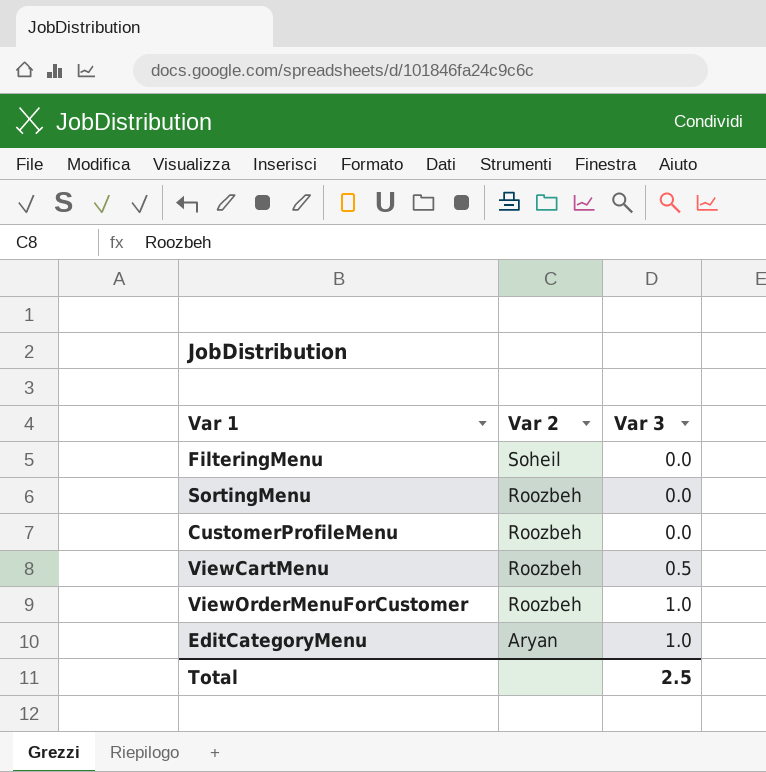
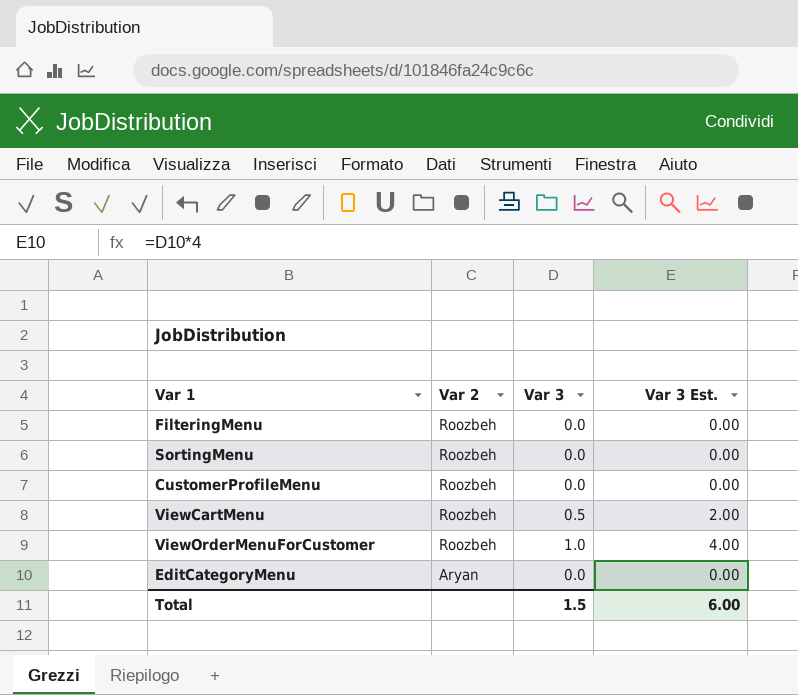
column Var 3 Est. | formula: none -> [Var 3] * 4
FilteringMenu | Var 2: Soheil -> Roozbeh
EditCategoryMenu | Var 3: 1.0 -> 0.0
Total | Var 3: 2.5 -> 1.5

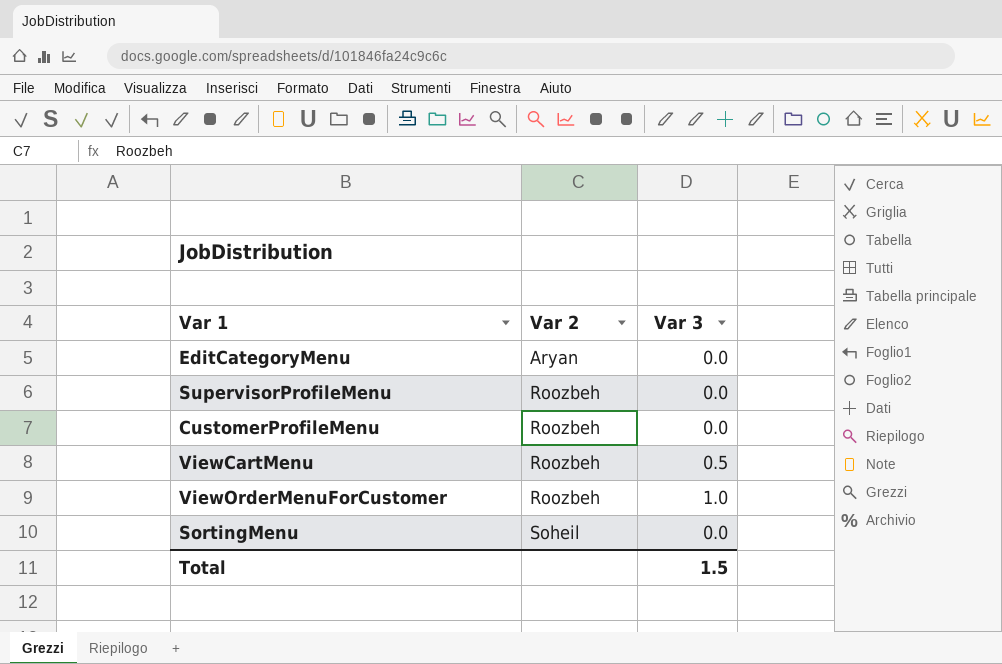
row order: Var 2 descending -> Var 2 ascending
column Var 3 Est. | formula: [Var 3] * 4 -> none
row FilteringMenu: Roozbeh | 0.0 | 0.00 -> none
row SupervisorProfileMenu: none -> Roozbeh | 0.0
SortingMenu | Var 2: Roozbeh -> Soheil

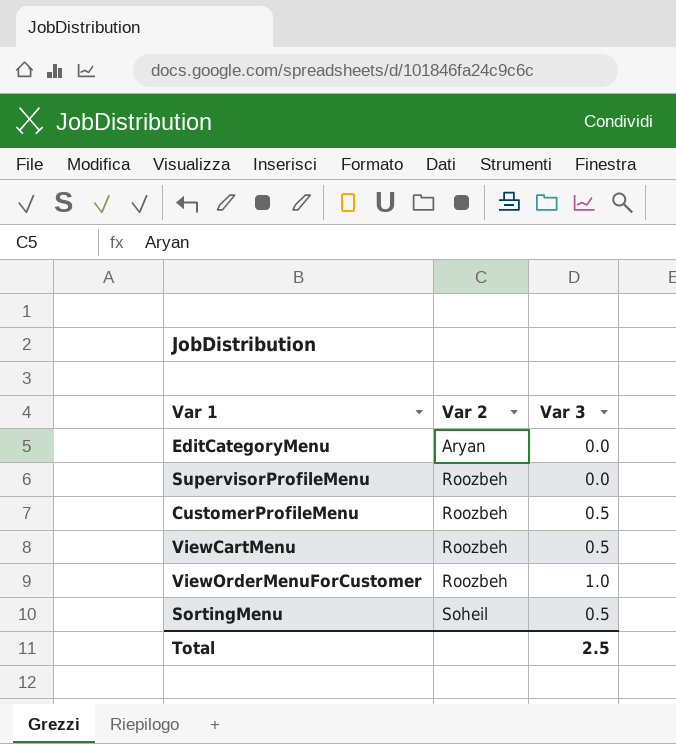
CustomerProfileMenu | Var 3: 0.0 -> 0.5
SortingMenu | Var 3: 0.0 -> 0.5
Total | Var 3: 1.5 -> 2.5

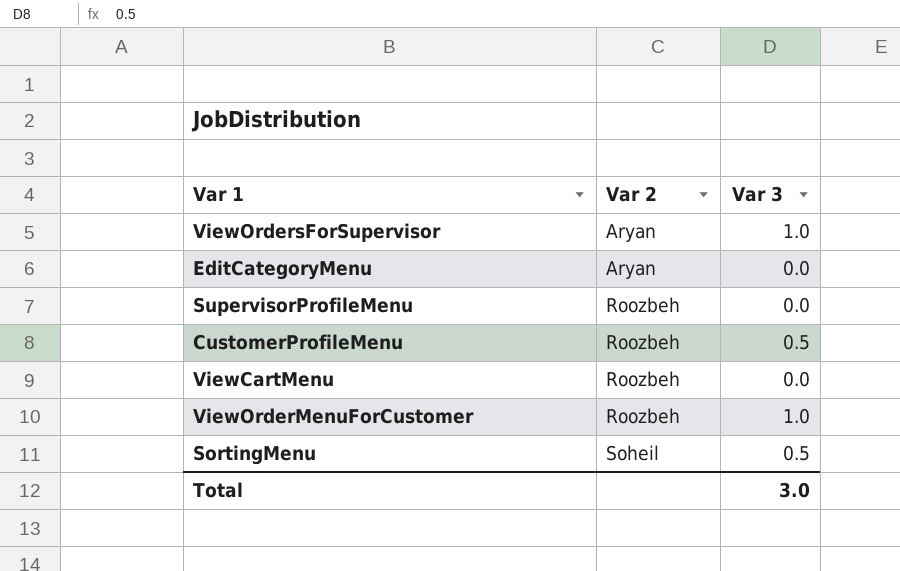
row ViewOrdersForSupervisor: none -> Aryan | 1.0
ViewCartMenu | Var 3: 0.5 -> 0.0
Total | Var 3: 2.5 -> 3.0

